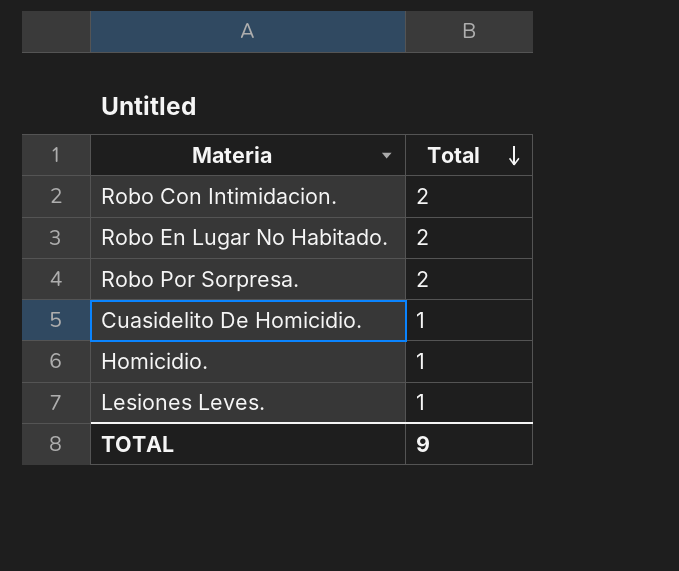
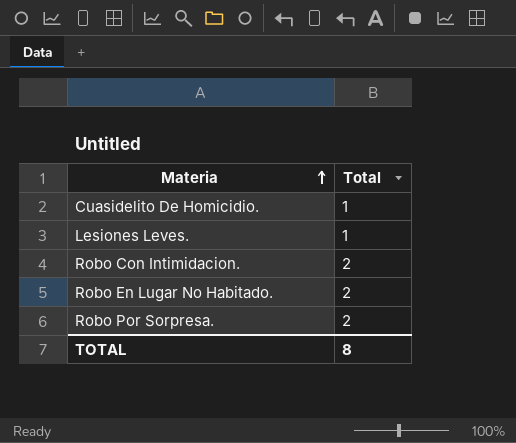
row order: Total descending -> Materia ascending
row Homicidio.: 1 -> none
TOTAL | Total: 9 -> 8

